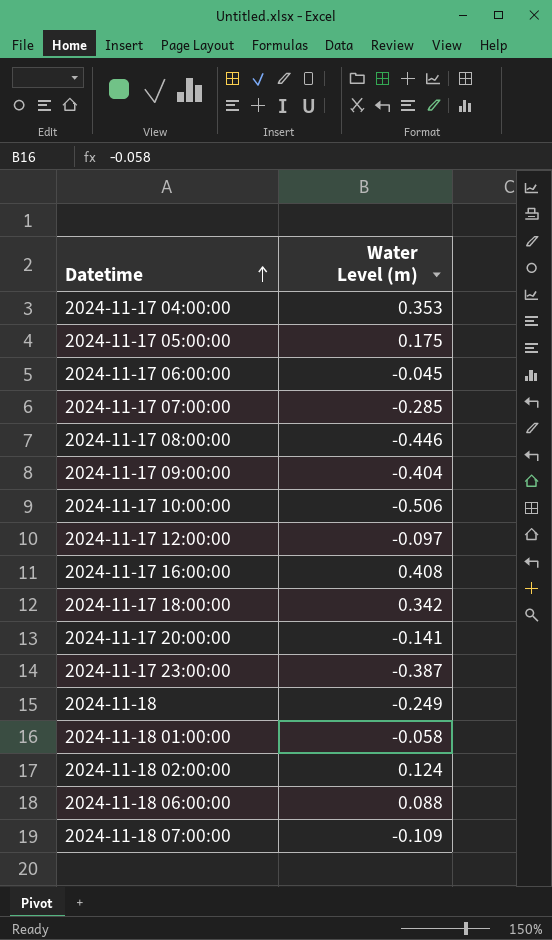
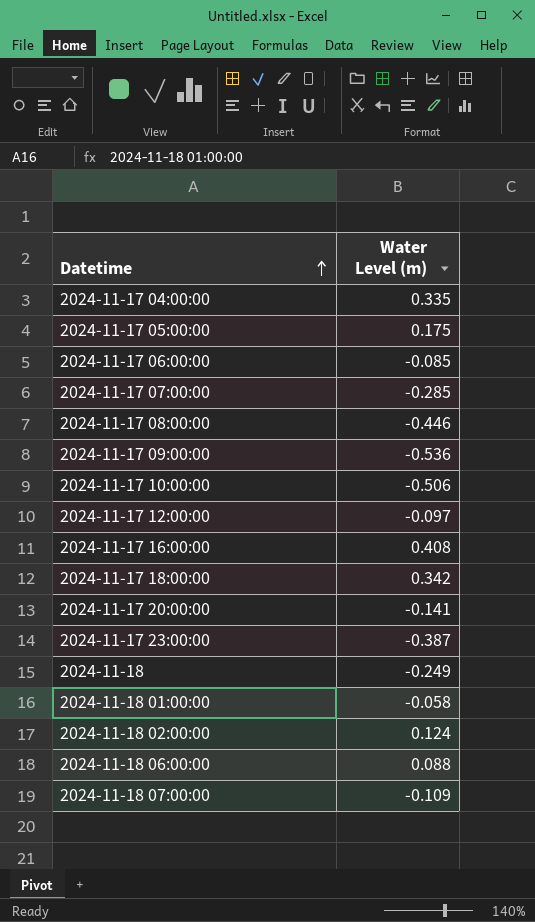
2024-11-17 04:00:00 | Water Level (m): 0.353 -> 0.335
2024-11-17 06:00:00 | Water Level (m): -0.045 -> -0.085
2024-11-17 09:00:00 | Water Level (m): -0.404 -> -0.536

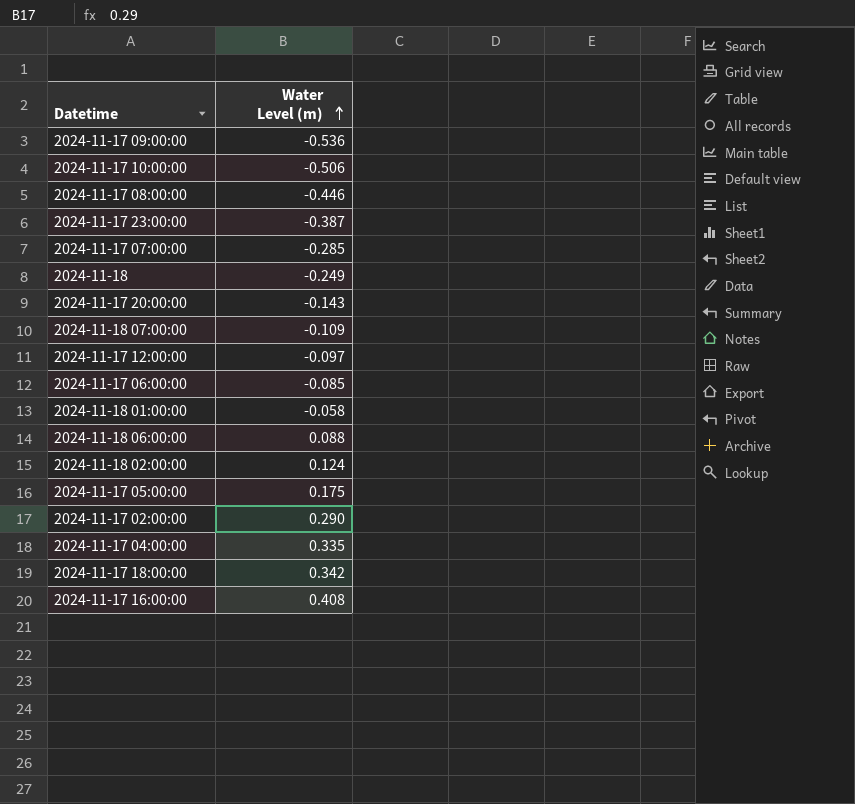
row order: Datetime ascending -> Water Level (m) ascending
2024-11-17 20:00:00 | Water Level (m): -0.141 -> -0.143
row 2024-11-17 02:00:00: none -> 0.290

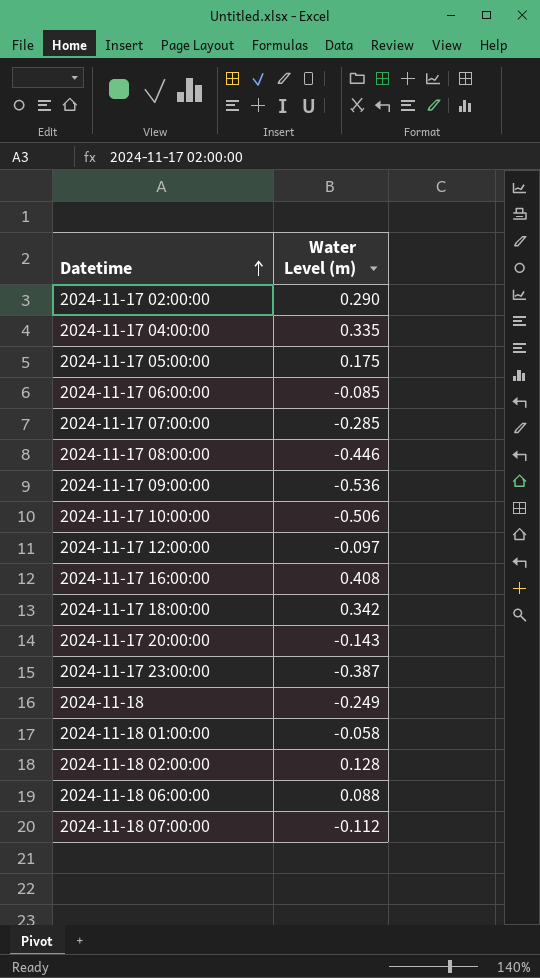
row order: Water Level (m) ascending -> Datetime ascending
2024-11-18 02:00:00 | Water Level (m): 0.124 -> 0.128
2024-11-18 07:00:00 | Water Level (m): -0.109 -> -0.112

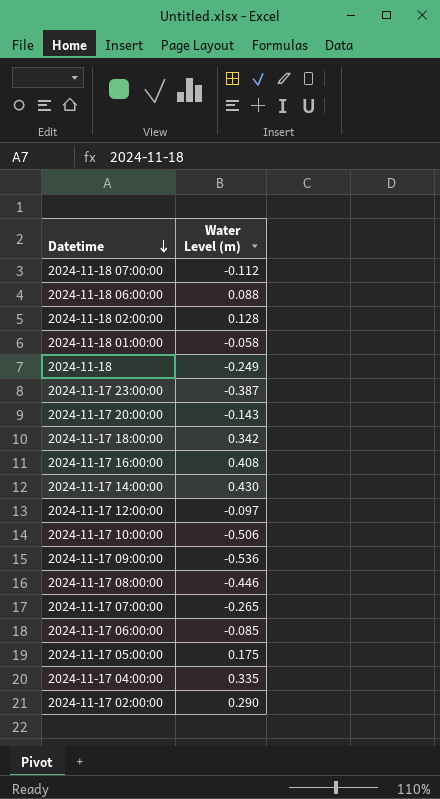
row order: Datetime ascending -> Datetime descending
row 2024-11-17 14:00:00: none -> 0.430
2024-11-17 07:00:00 | Water Level (m): -0.285 -> -0.265

